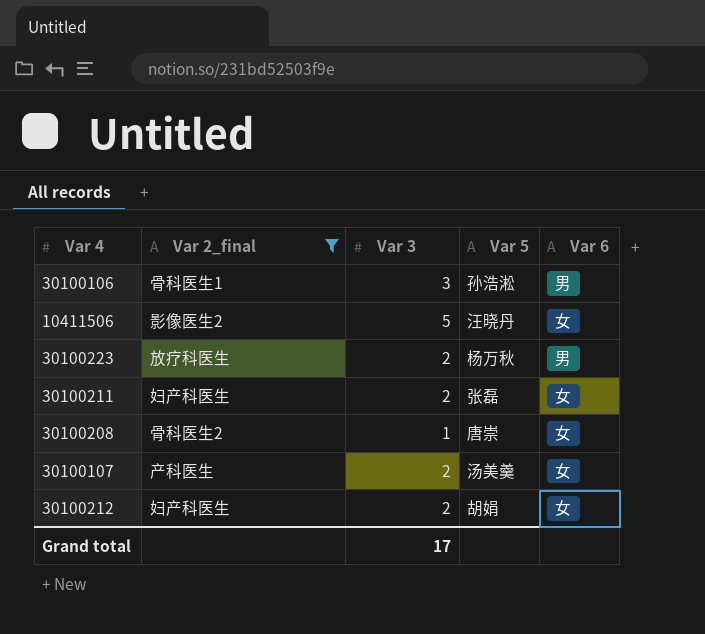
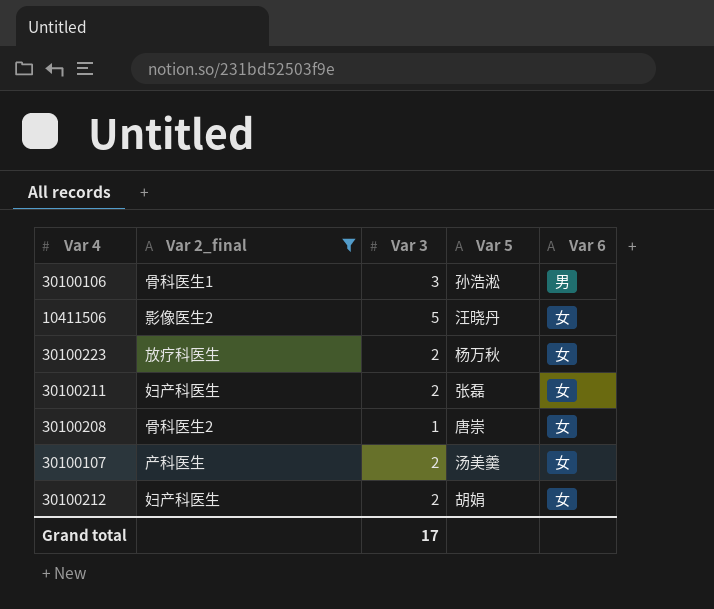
30100223 | Var 6: 男 -> 女

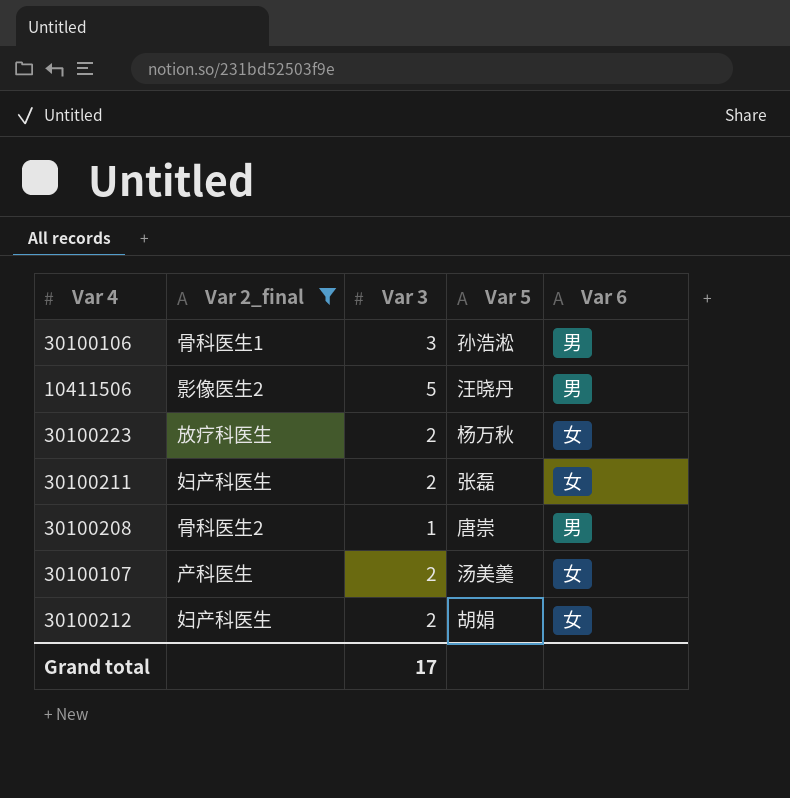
10411506 | Var 6: 女 -> 男
30100208 | Var 6: 女 -> 男

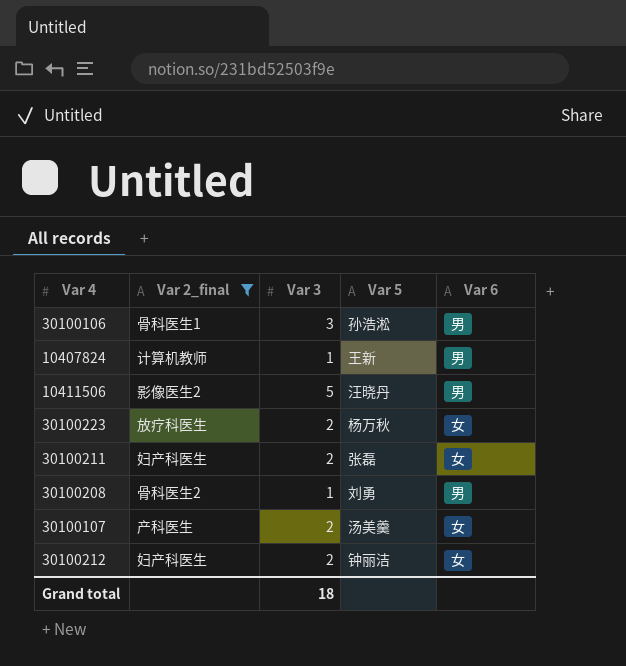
row 10407824: none -> 计算机教师 | 1 | 王新 | 男
30100208 | Var 5: 唐崇 -> 刘勇
30100212 | Var 5: 胡娟 -> 钟丽洁
Grand total | Var 3: 17 -> 18

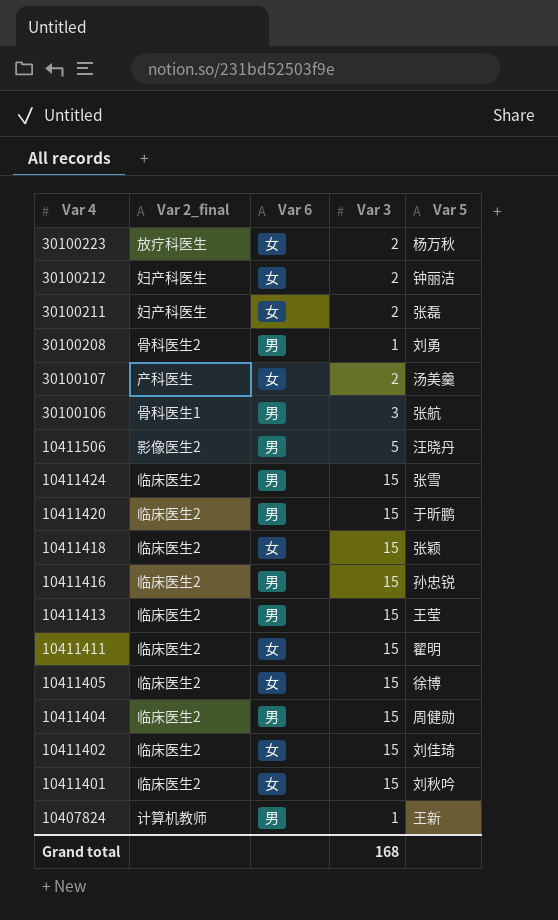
filter: Var 2_final != 临床医生2 -> none
row order: none -> Var 4 descending
column Var 6 | position: 5 -> 3
30100106 | Var 5: 孙浩淞 -> 张航
Grand total | Var 3: 18 -> 168

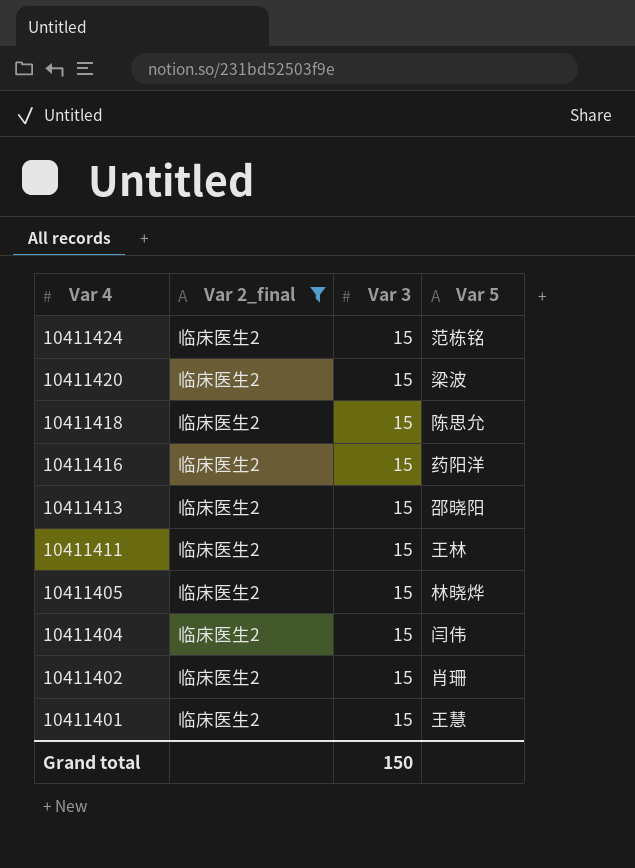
filter: none -> Var 2_final = 临床医生2
column Var 6 | position: 3 -> none
10411424 | Var 5: 张雪 -> 范栋铭
10411420 | Var 5: 于昕鹏 -> 梁波
10411418 | Var 5: 张颖 -> 陈思允
10411416 | Var 5: 孙忠锐 -> 药阳洋
10411413 | Var 5: 王莹 -> 邵晓阳
10411411 | Var 5: 翟明 -> 王林
10411405 | Var 5: 徐博 -> 林晓烨
10411404 | Var 5: 周健勋 -> 闫伟
10411402 | Var 5: 刘佳琦 -> 肖珊
10411401 | Var 5: 刘秋吟 -> 王慧
Grand total | Var 3: 168 -> 150

